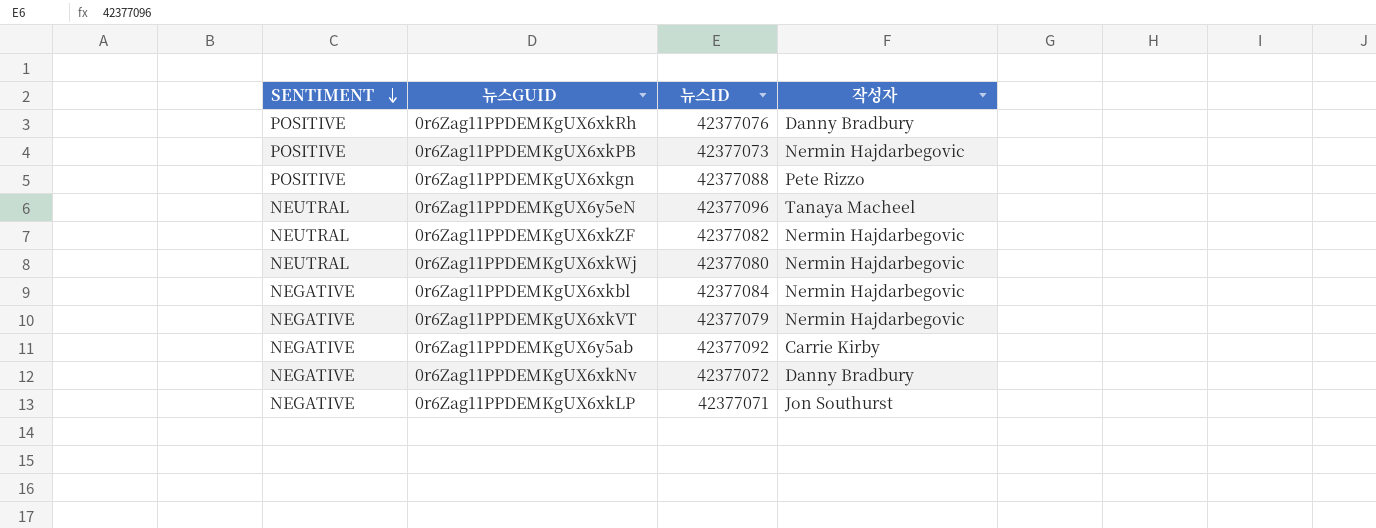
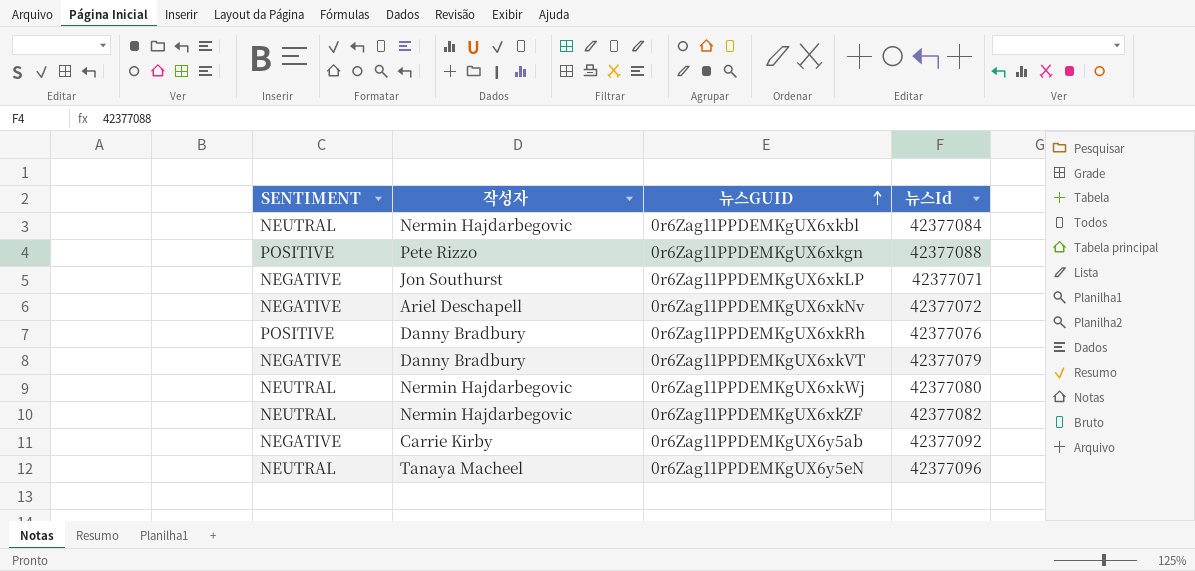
row order: SENTIMENT descending -> 뉴스GUID ascending
column 작성자 | position: 4 -> 2
column name: 뉴스ID -> 뉴스Id
row 0r6Zag11PPDEMKgUX6xkPB: POSITIVE | 42377073 | Nermin Hajdarbegovic -> none
0r6Zag11PPDEMKgUX6xkbl | SENTIMENT: NEGATIVE -> NEUTRAL
0r6Zag11PPDEMKgUX6xkNv | 작성자: Danny Bradbury -> Ariel Deschapell
0r6Zag11PPDEMKgUX6xkVT | 작성자: Nermin Hajdarbegovic -> Danny Bradbury

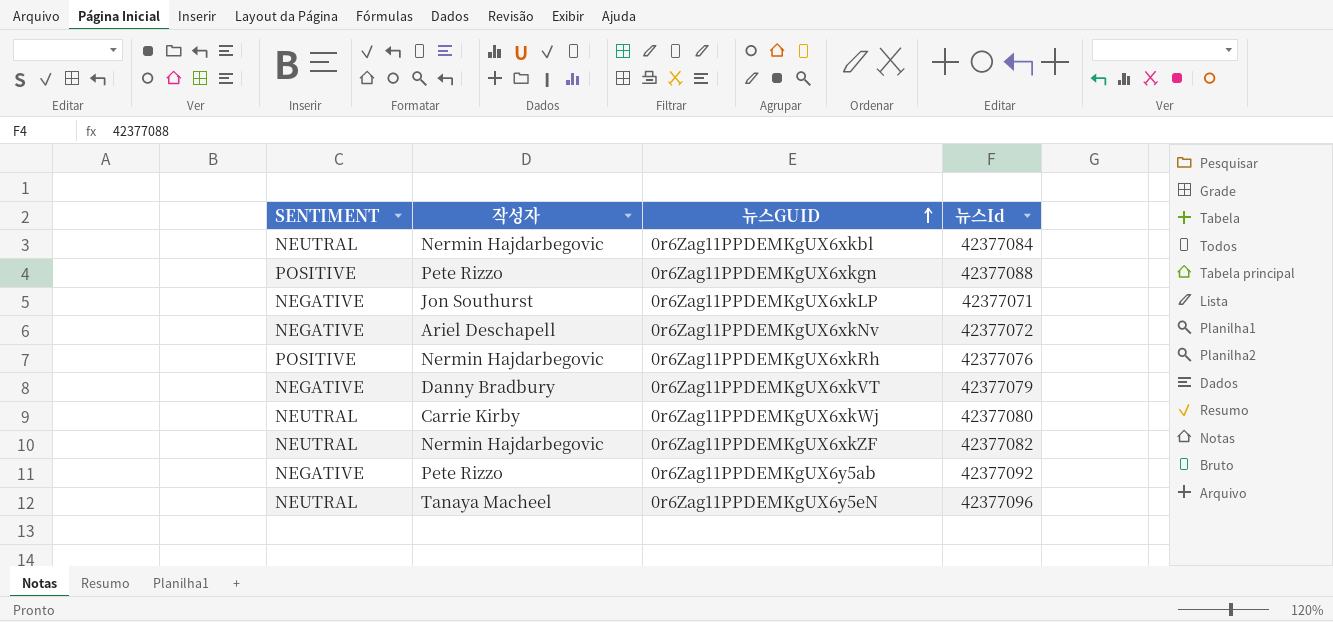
0r6Zag11PPDEMKgUX6xkRh | 작성자: Danny Bradbury -> Nermin Hajdarbegovic
0r6Zag11PPDEMKgUX6xkWj | 작성자: Nermin Hajdarbegovic -> Carrie Kirby
0r6Zag11PPDEMKgUX6y5ab | 작성자: Carrie Kirby -> Pete Rizzo

